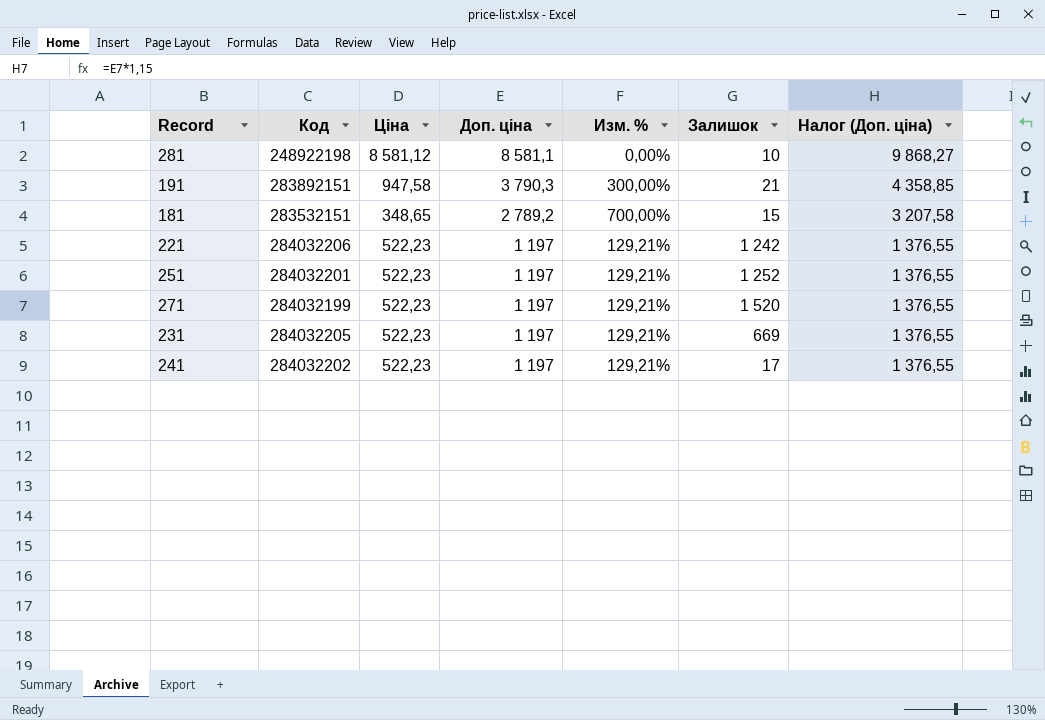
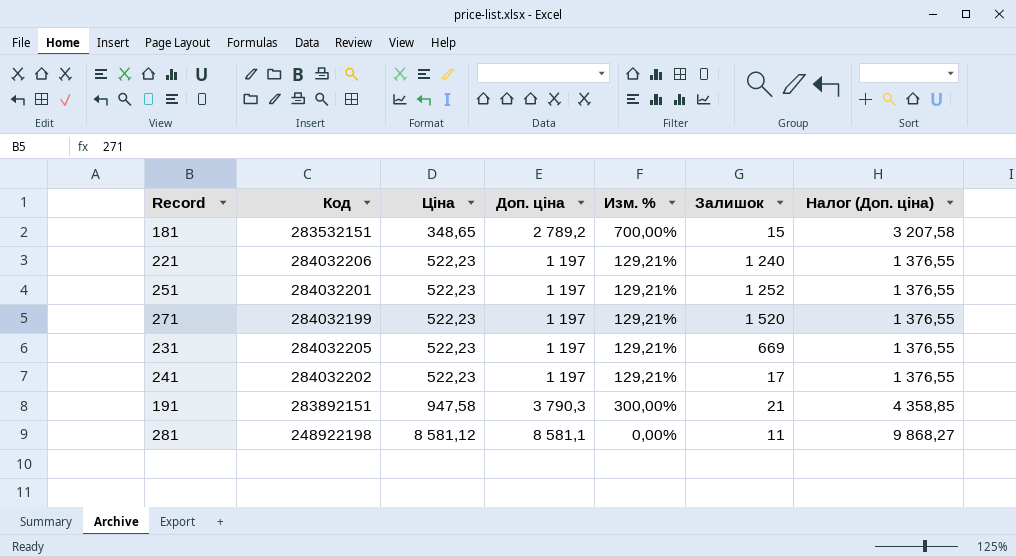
row order: Доп. ціна descending -> Ціна ascending
221 | Залишок: 1 242 -> 1 240
281 | Залишок: 10 -> 11

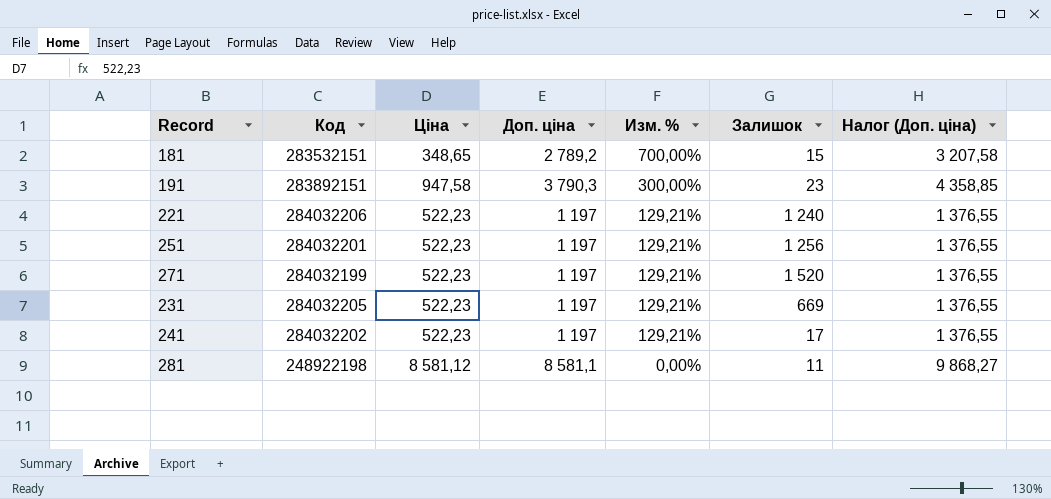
row order: Ціна ascending -> Изм. % descending
191 | Залишок: 21 -> 23
251 | Залишок: 1 252 -> 1 256

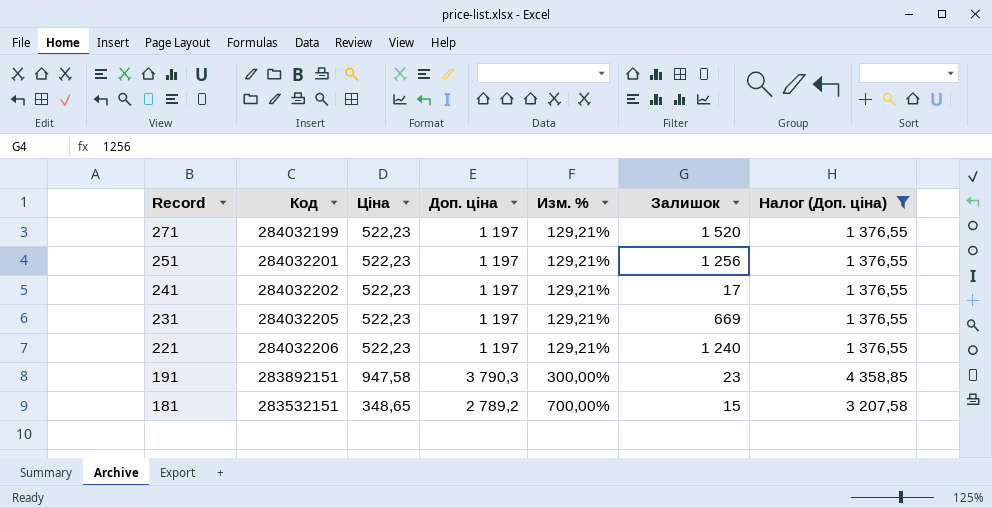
filter: none -> Налог (Доп. ціна) != 9 868,27
row order: Изм. % descending -> Record descending

